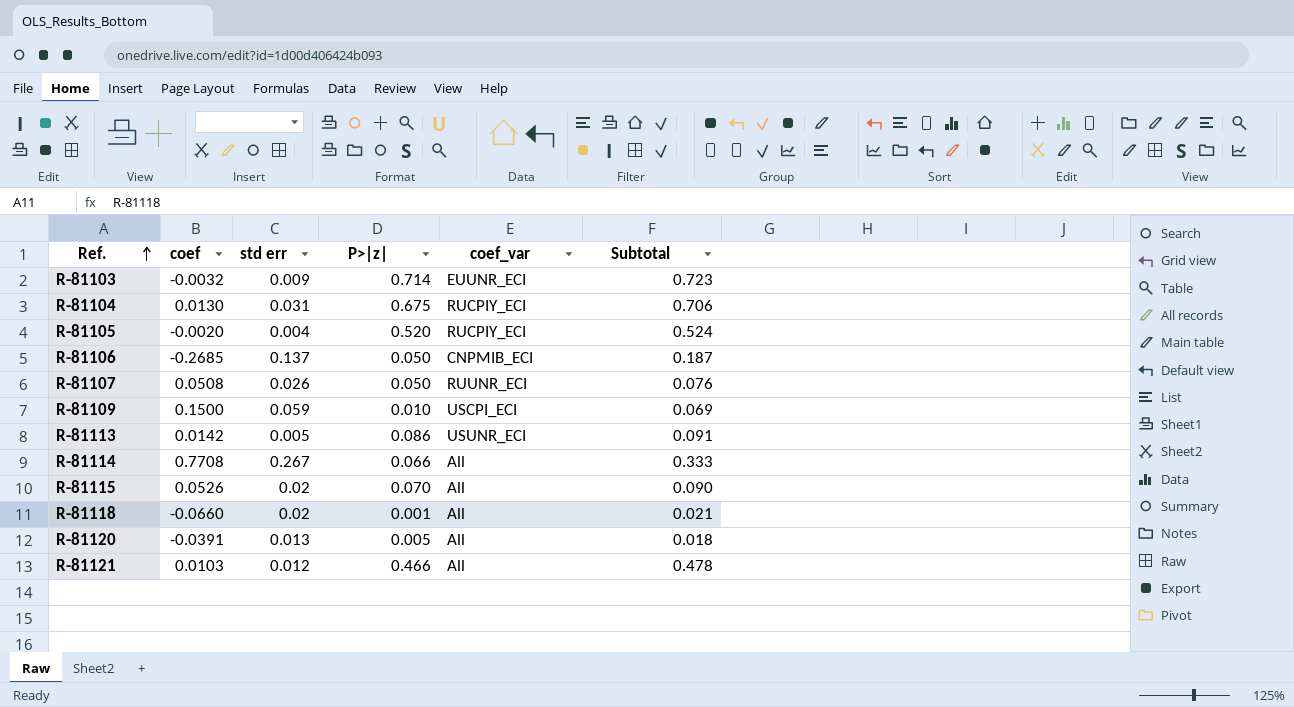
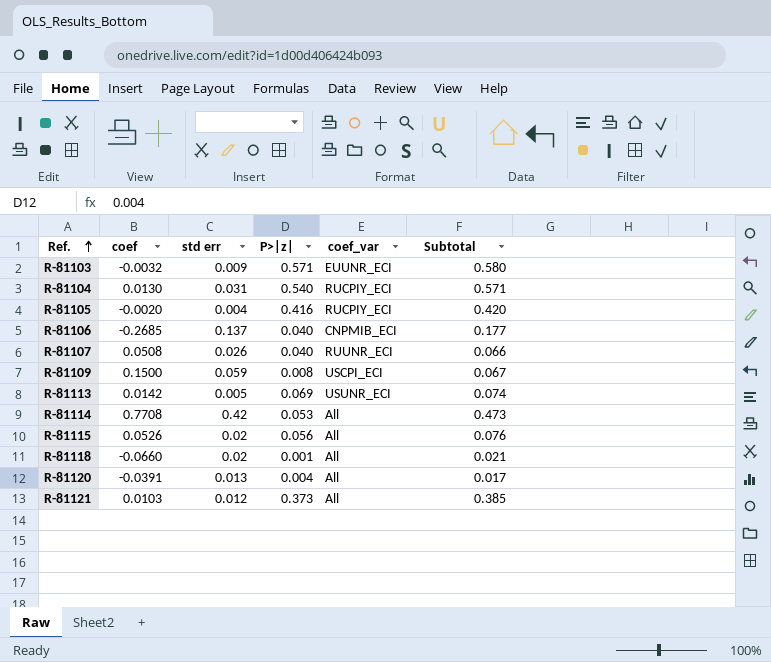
R-81103 | P>|z|: 0.714 -> 0.571
R-81103 | Subtotal: 0.723 -> 0.580
R-81104 | P>|z|: 0.675 -> 0.540
R-81104 | Subtotal: 0.706 -> 0.571
R-81105 | P>|z|: 0.520 -> 0.416
R-81105 | Subtotal: 0.524 -> 0.420
R-81106 | P>|z|: 0.050 -> 0.040
R-81106 | Subtotal: 0.187 -> 0.177
R-81107 | P>|z|: 0.050 -> 0.040
R-81107 | Subtotal: 0.076 -> 0.066
R-81109 | P>|z|: 0.010 -> 0.008
R-81109 | Subtotal: 0.069 -> 0.067
R-81113 | P>|z|: 0.086 -> 0.069
R-81113 | Subtotal: 0.091 -> 0.074
R-81114 | std err: 0.267 -> 0.42
R-81114 | P>|z|: 0.066 -> 0.053
R-81114 | Subtotal: 0.333 -> 0.473
R-81115 | P>|z|: 0.070 -> 0.056
R-81115 | Subtotal: 0.090 -> 0.076
R-81120 | P>|z|: 0.005 -> 0.004
R-81120 | Subtotal: 0.018 -> 0.017
R-81121 | P>|z|: 0.466 -> 0.373
R-81121 | Subtotal: 0.478 -> 0.385

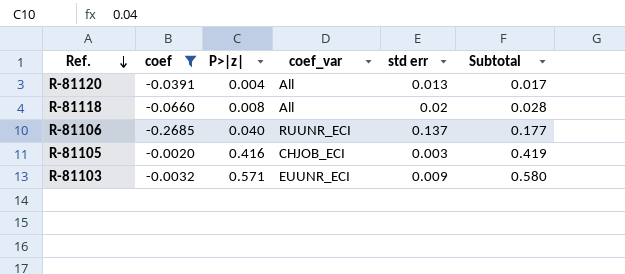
filter: none -> coef <= -0.0020
row order: Ref. ascending -> Ref. descending
column std err | position: 3 -> 5
R-81118 | P>|z|: 0.001 -> 0.008
R-81118 | Subtotal: 0.021 -> 0.028
R-81106 | coef_var: CNPMIB_ECI -> RUUNR_ECI
R-81105 | coef_var: RUCPIY_ECI -> CHJOB_ECI
R-81105 | std err: 0.004 -> 0.003
R-81105 | Subtotal: 0.420 -> 0.419

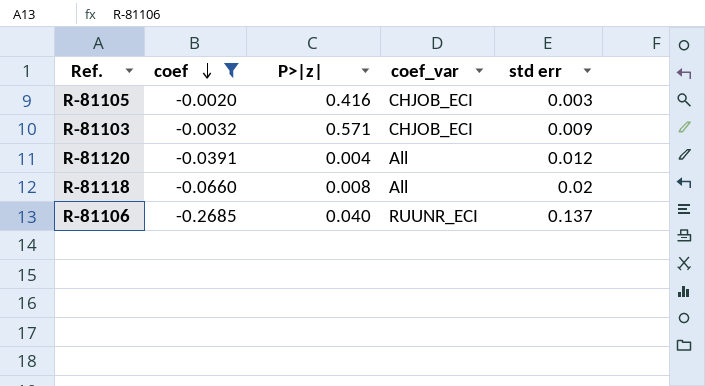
row order: Ref. descending -> coef descending
column Subtotal | formula: [P>|z|] + [std err] -> none
R-81103 | coef_var: EUUNR_ECI -> CHJOB_ECI
R-81120 | std err: 0.013 -> 0.012

